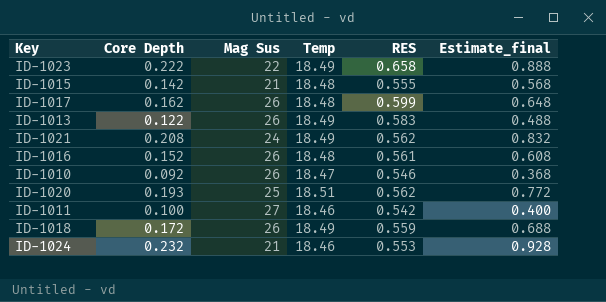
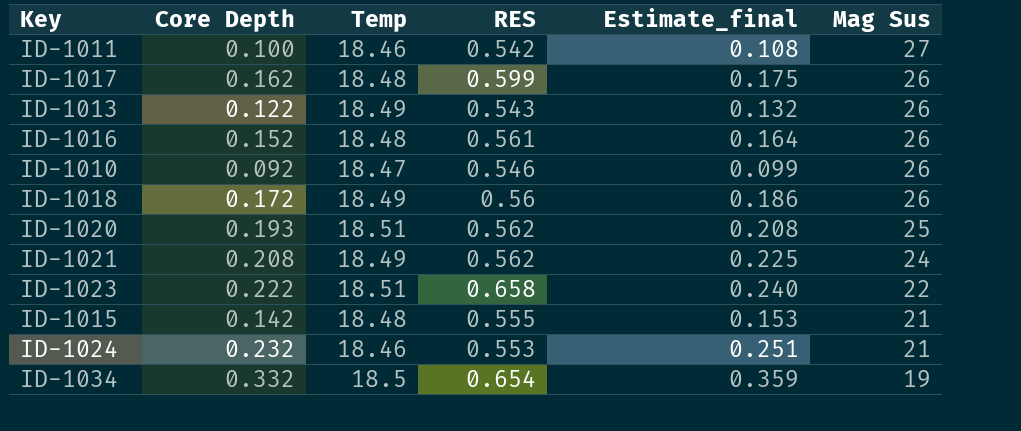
row order: none -> Mag Sus descending
column Estimate_final | formula: [Core Depth] * 4 -> [Core Depth] * 1.08
column Mag Sus | position: 3 -> 6
ID-1013 | RES: 0.583 -> 0.543
ID-1018 | RES: 0.559 -> 0.56
ID-1023 | Temp: 18.49 -> 18.51
row ID-1034: none -> 0.332 | 18.5 | 0.654 | 0.359 | 19

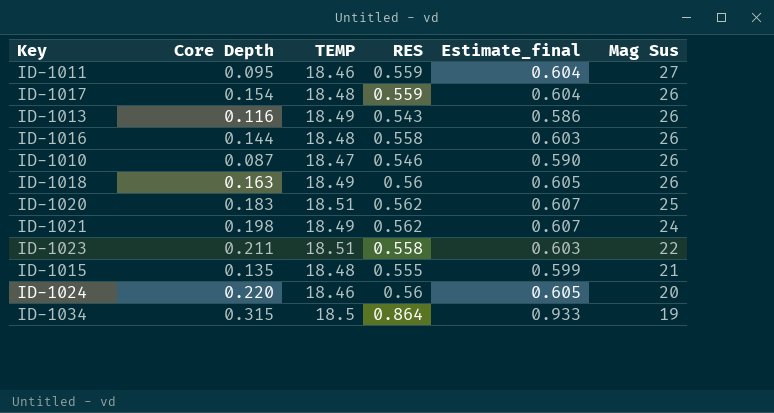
column name: Temp -> TEMP
column Estimate_final | formula: [Core Depth] * 1.08 -> [RES] * 1.08
ID-1011 | Core Depth: 0.100 -> 0.095
ID-1011 | RES: 0.542 -> 0.559
ID-1017 | Core Depth: 0.162 -> 0.154
ID-1017 | RES: 0.599 -> 0.559
ID-1013 | Core Depth: 0.122 -> 0.116
ID-1016 | Core Depth: 0.152 -> 0.144
ID-1016 | RES: 0.561 -> 0.558
ID-1010 | Core Depth: 0.092 -> 0.087
ID-1018 | Core Depth: 0.172 -> 0.163
ID-1020 | Core Depth: 0.193 -> 0.183
ID-1021 | Core Depth: 0.208 -> 0.198
ID-1023 | Core Depth: 0.222 -> 0.211
ID-1023 | RES: 0.658 -> 0.558
ID-1015 | Core Depth: 0.142 -> 0.135
ID-1024 | Core Depth: 0.232 -> 0.220
ID-1024 | RES: 0.553 -> 0.56
ID-1024 | Mag Sus: 21 -> 20
ID-1034 | Core Depth: 0.332 -> 0.315
ID-1034 | RES: 0.654 -> 0.864

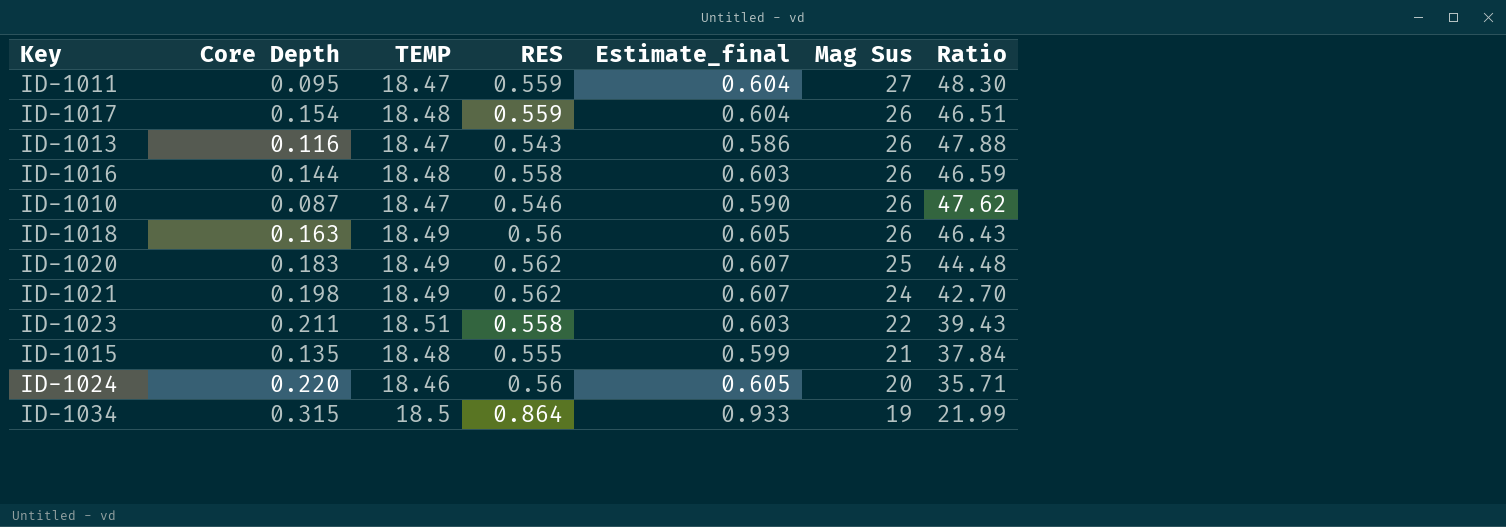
column Ratio | formula: none -> [Mag Sus] / [RES]
ID-1011 | TEMP: 18.46 -> 18.47
ID-1013 | TEMP: 18.49 -> 18.47
ID-1020 | TEMP: 18.51 -> 18.49

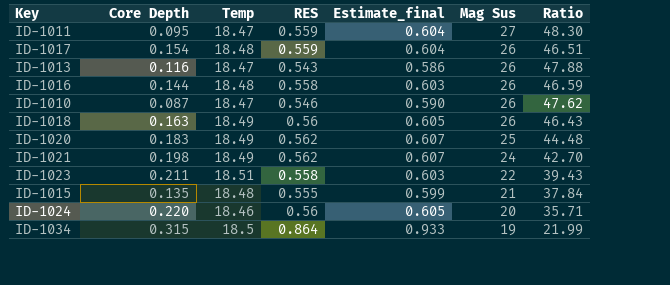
column name: TEMP -> Temp

